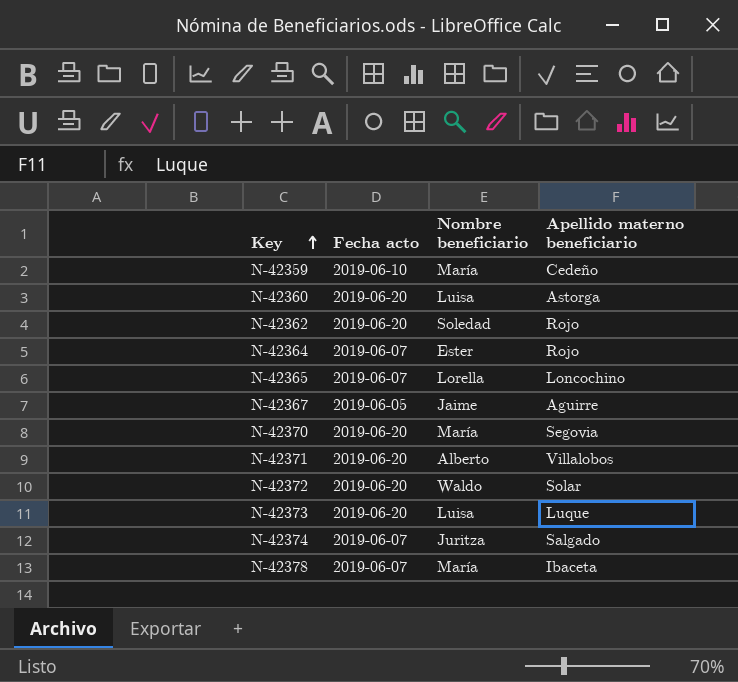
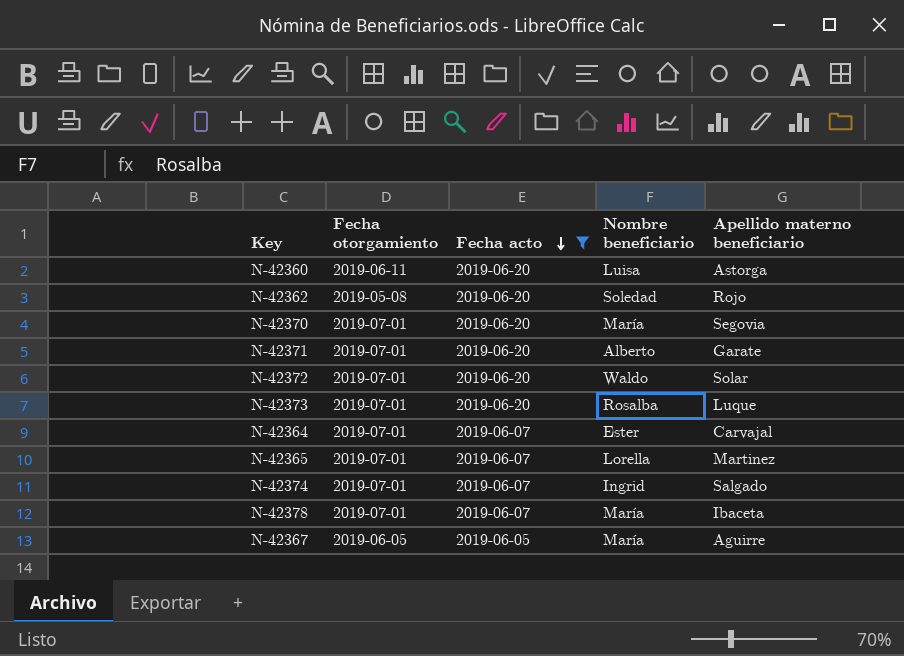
filter: none -> Fecha acto != 2019-06-10
row order: Key ascending -> Fecha acto descending
column Fecha otorgamiento | position: none -> 2
N-42371 | Apellido materno beneficiario: Villalobos -> Garate
N-42373 | Nombre beneficiario: Luisa -> Rosalba
N-42364 | Apellido materno beneficiario: Rojo -> Carvajal
N-42365 | Apellido materno beneficiario: Loncochino -> Martinez
N-42374 | Nombre beneficiario: Juritza -> Ingrid
N-42367 | Nombre beneficiario: Jaime -> María

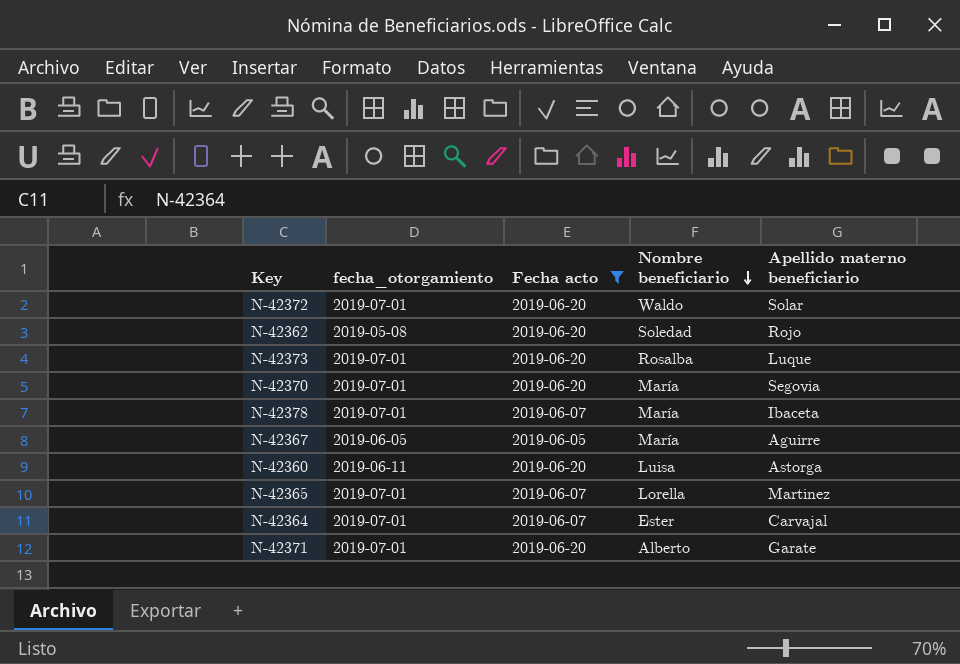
row order: Fecha acto descending -> Nombre beneficiario descending
column name: Fecha otorgamiento -> fecha_otorgamiento
row N-42374: 2019-07-01 | 2019-06-07 | Ingrid | Salgado -> none

